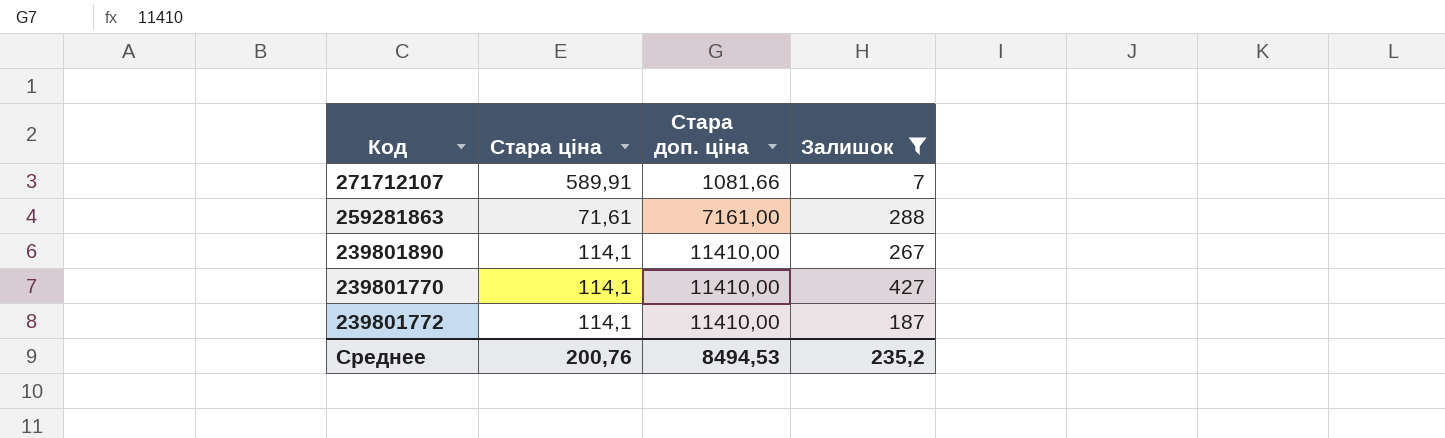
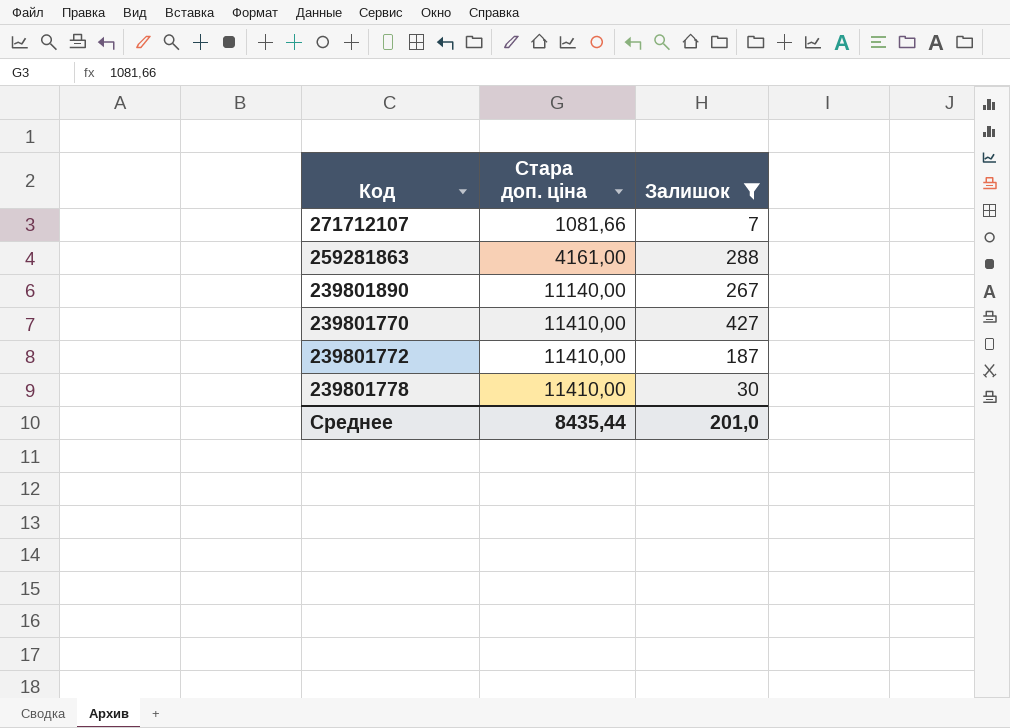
column Стара ціна | position: 2 -> none
259281863 | Стара доп. ціна: 7161,00 -> 4161,00
239801890 | Стара доп. ціна: 11410,00 -> 11140,00
row 239801778: none -> 11410,00 | 30
Среднее | Стара доп. ціна: 8494,53 -> 8435,44
Среднее | Залишок: 235,2 -> 201,0

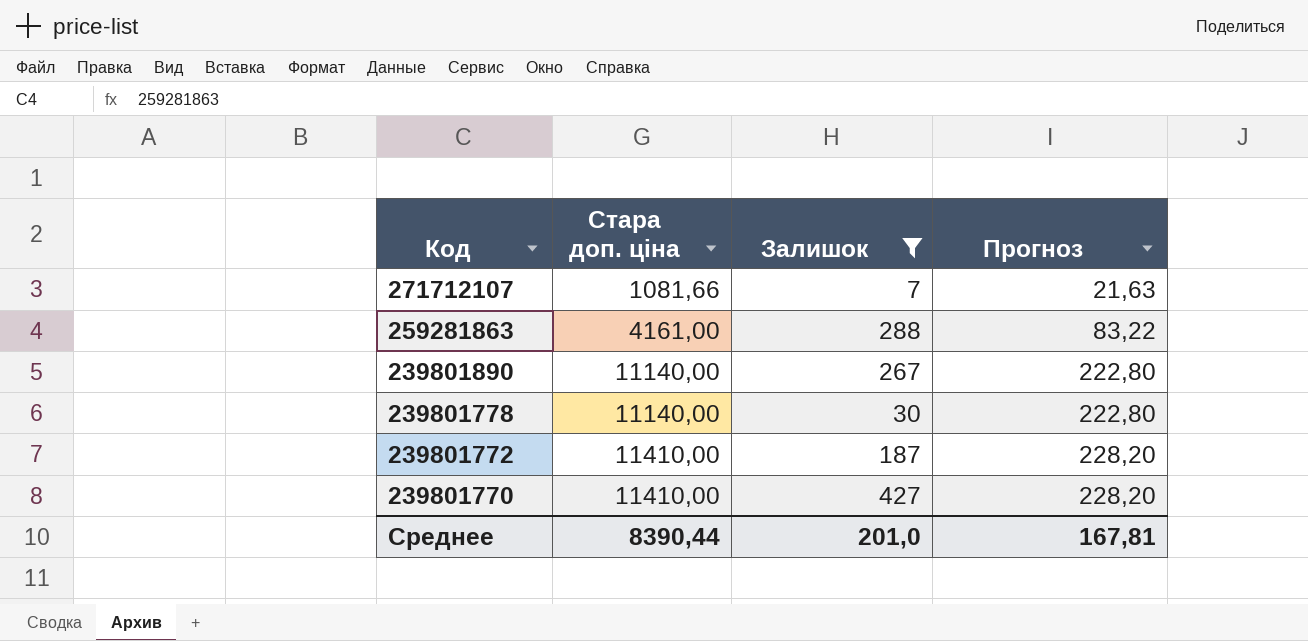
row order: Стара доп. ціна ascending -> Код descending
column Прогноз | formula: none -> [Стара доп. ціна] * 0,02
239801778 | Стара доп. ціна: 11410,00 -> 11140,00
Среднее | Стара доп. ціна: 8435,44 -> 8390,44

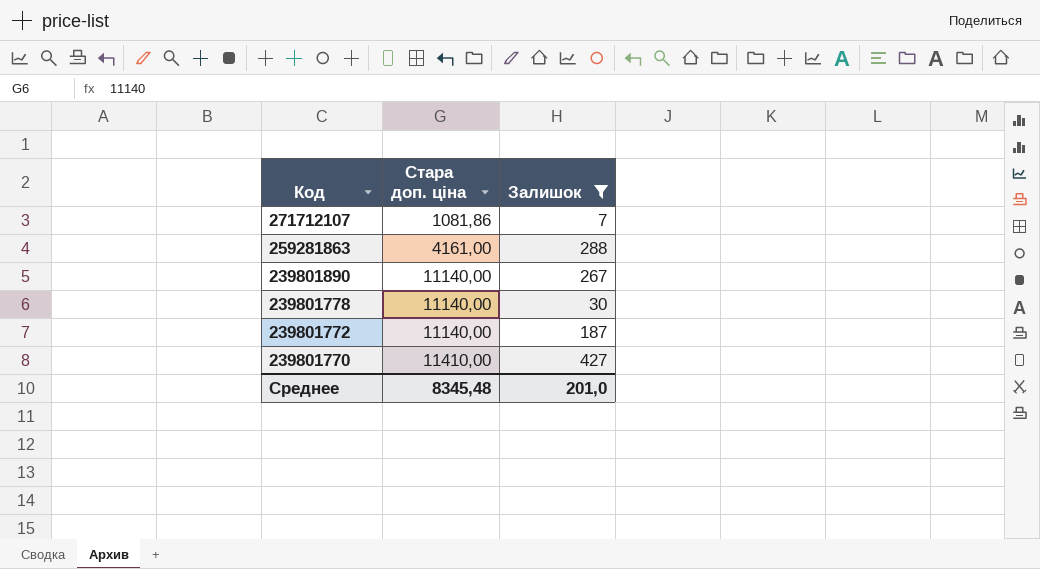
column Прогноз | formula: [Стара доп. ціна] * 0,02 -> none
271712107 | Стара доп. ціна: 1081,66 -> 1081,86
239801772 | Стара доп. ціна: 11410,00 -> 11140,00
Среднее | Стара доп. ціна: 8390,44 -> 8345,48

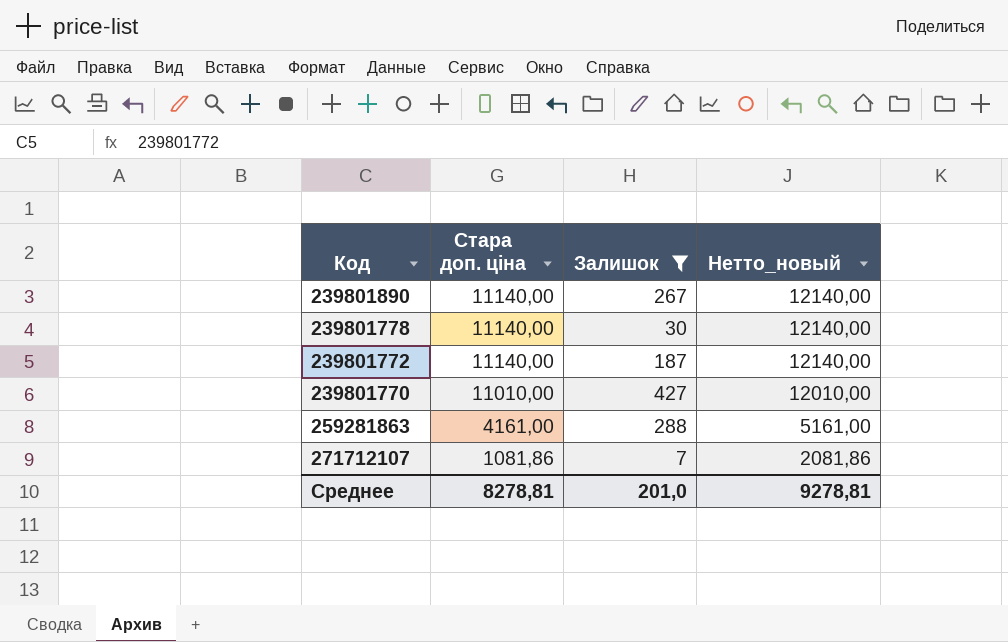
row order: Код descending -> Стара доп. ціна descending
column Нетто_новый | formula: none -> [Стара доп. ціна] + 1000
239801770 | Стара доп. ціна: 11410,00 -> 11010,00
Среднее | Стара доп. ціна: 8345,48 -> 8278,81

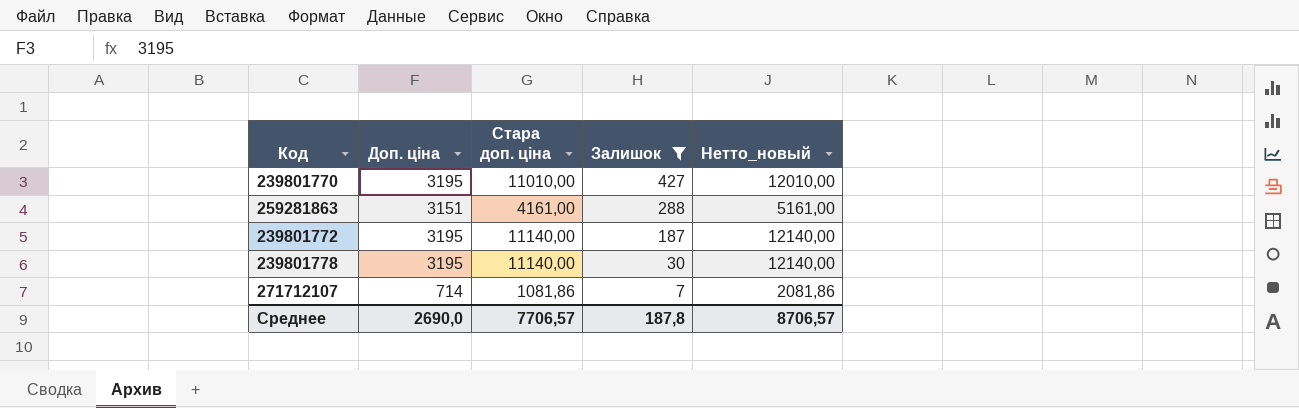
row order: Стара доп. ціна descending -> Залишок descending
column Доп. ціна | position: none -> 2
row 239801890: 11140,00 | 267 | 12140,00 -> none
Среднее | Стара доп. ціна: 8278,81 -> 7706,57
Среднее | Залишок: 201,0 -> 187,8
Среднее | Нетто_новый: 9278,81 -> 8706,57

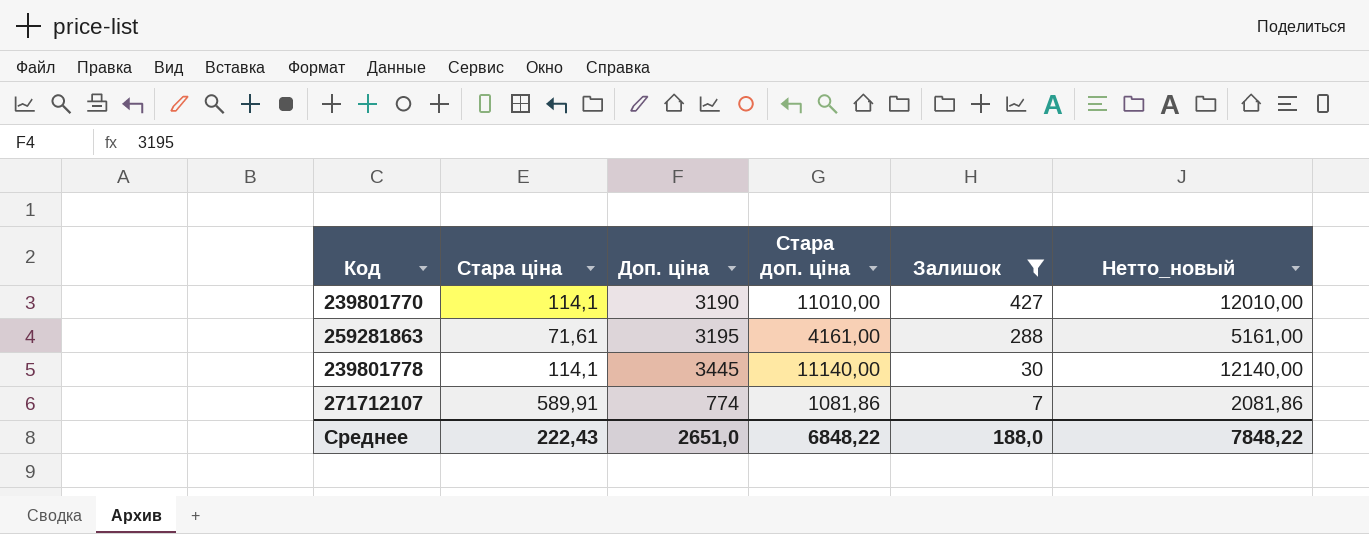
column Стара ціна | position: none -> 2
row 239801772: 3195 | 11140,00 | 187 | 12140,00 -> none
239801770 | Доп. ціна: 3195 -> 3190
259281863 | Доп. ціна: 3151 -> 3195
239801778 | Доп. ціна: 3195 -> 3445
271712107 | Доп. ціна: 714 -> 774
Среднее | Доп. ціна: 2690,0 -> 2651,0
Среднее | Стара доп. ціна: 7706,57 -> 6848,22
Среднее | Залишок: 187,8 -> 188,0
Среднее | Нетто_новый: 8706,57 -> 7848,22

